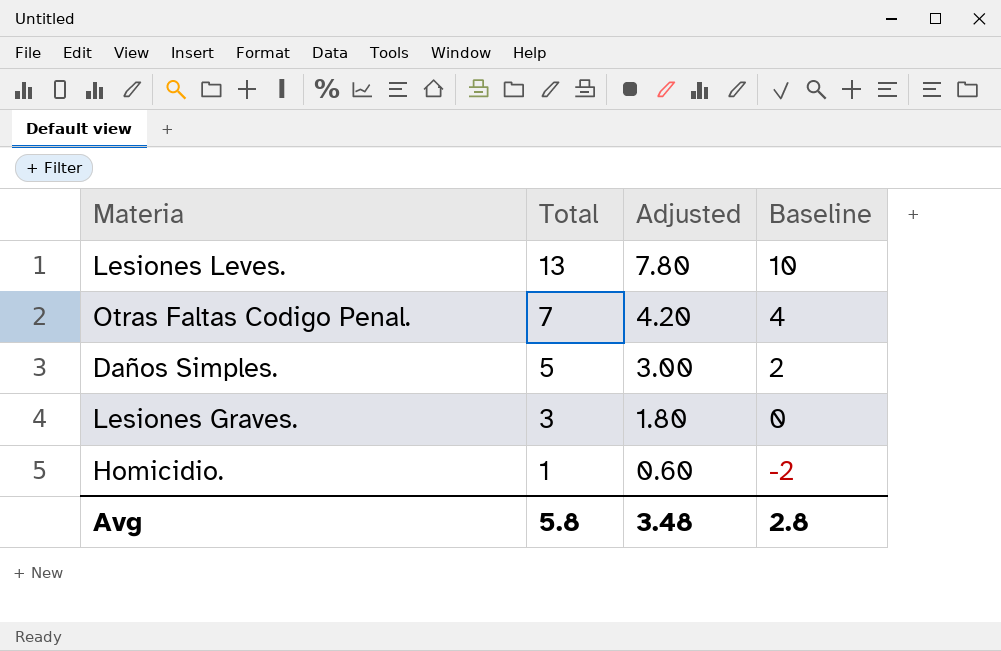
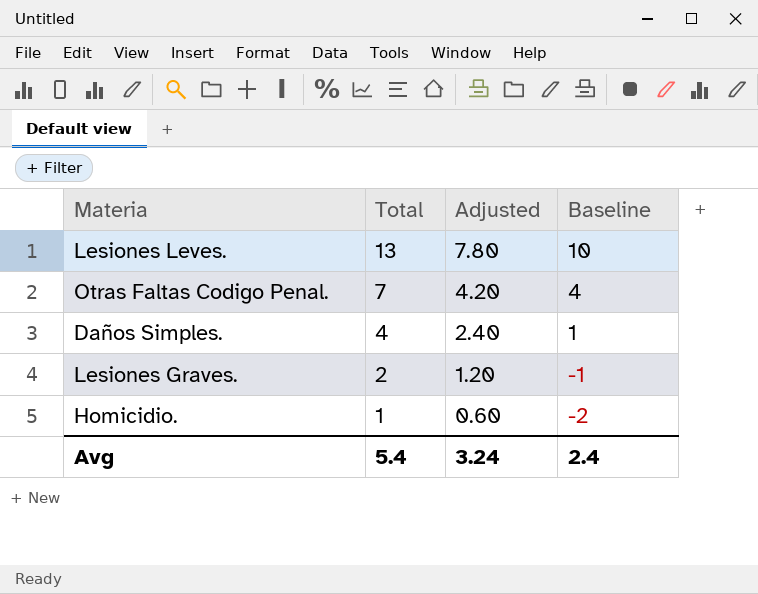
Daños Simples. | Total: 5 -> 4
Daños Simples. | Adjusted: 3.00 -> 2.40
Daños Simples. | Baseline: 2 -> 1
Lesiones Graves. | Total: 3 -> 2
Lesiones Graves. | Adjusted: 1.80 -> 1.20
Lesiones Graves. | Baseline: 0 -> -1
Avg | Total: 5.8 -> 5.4
Avg | Adjusted: 3.48 -> 3.24
Avg | Baseline: 2.8 -> 2.4

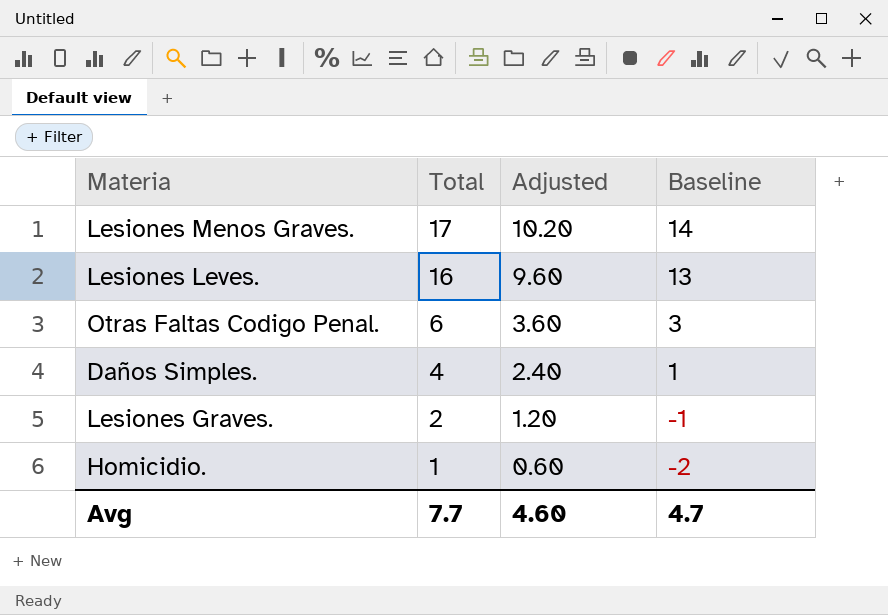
row Lesiones Menos Graves.: none -> 17 | 10.20 | 14
Lesiones Leves. | Total: 13 -> 16
Lesiones Leves. | Adjusted: 7.80 -> 9.60
Lesiones Leves. | Baseline: 10 -> 13
Otras Faltas Codigo Penal. | Total: 7 -> 6
Otras Faltas Codigo Penal. | Adjusted: 4.20 -> 3.60
Otras Faltas Codigo Penal. | Baseline: 4 -> 3
Avg | Total: 5.4 -> 7.7
Avg | Adjusted: 3.24 -> 4.60
Avg | Baseline: 2.4 -> 4.7

